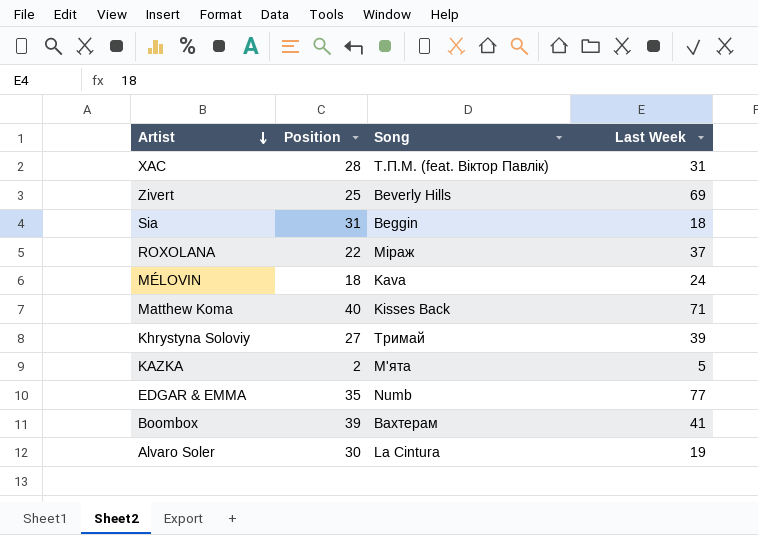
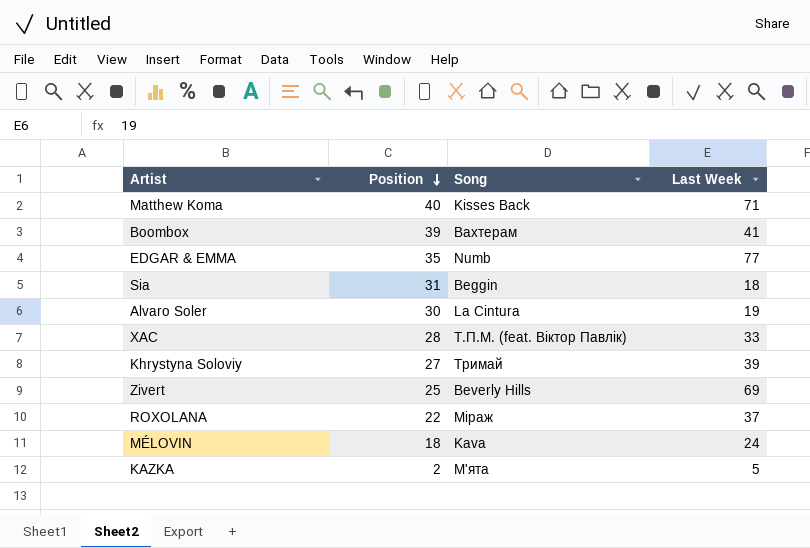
row order: Artist descending -> Position descending
ХАС | Last Week: 31 -> 33

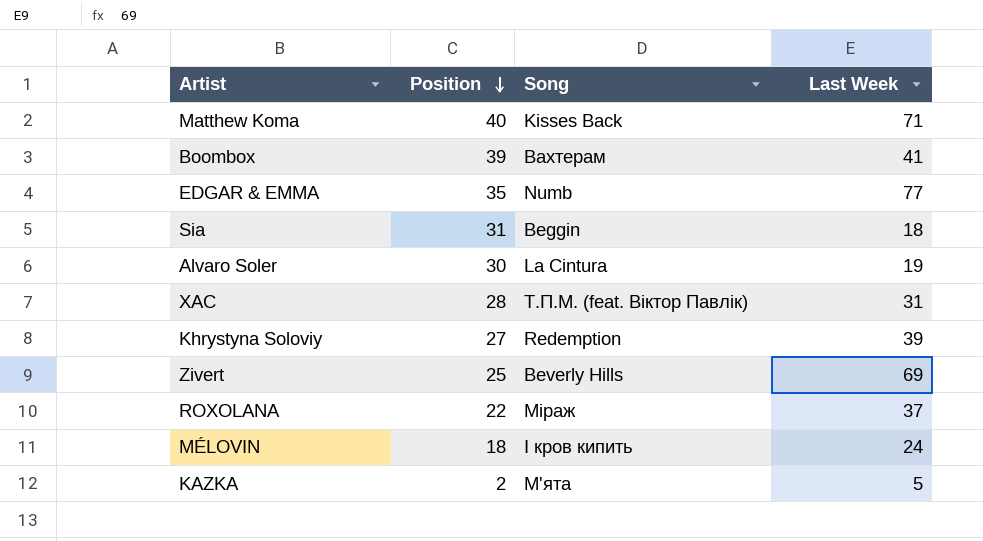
ХАС | Last Week: 33 -> 31
Khrystyna Soloviy | Song: Тримай -> Redemption
MÉLOVIN | Song: Kava -> І кров кипить

